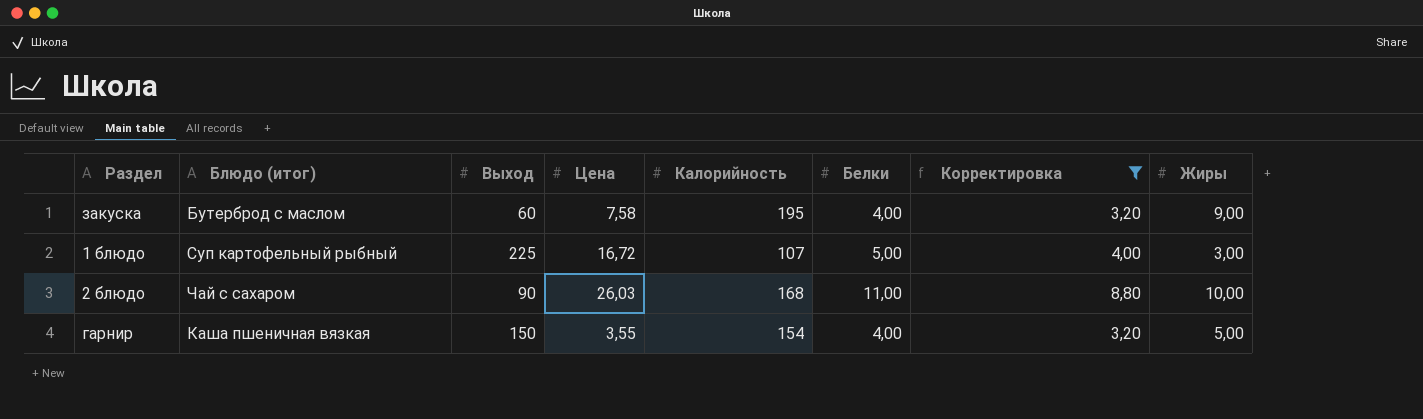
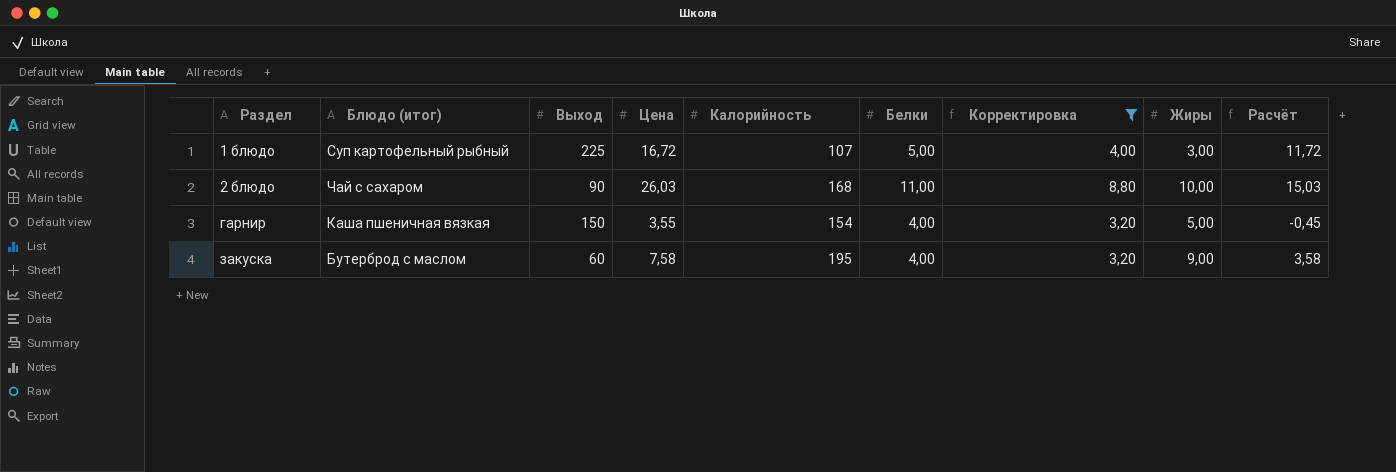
row order: none -> Раздел ascending
column Расчёт | formula: none -> [Цена] - [Белки]

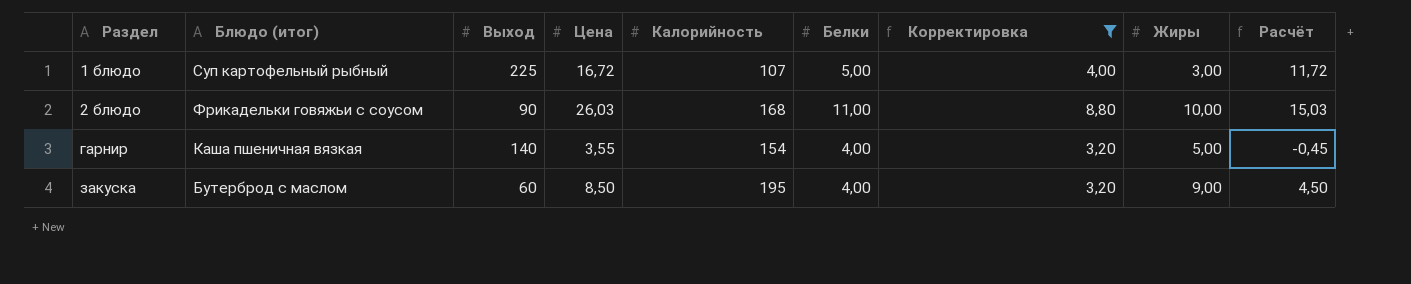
2 блюдо | Блюдо (итог): Чай с сахаром -> Фрикадельки говяжьи с соусом
гарнир | Выход: 150 -> 140
закуска | Цена: 7,58 -> 8,50
закуска | Расчёт: 3,58 -> 4,50

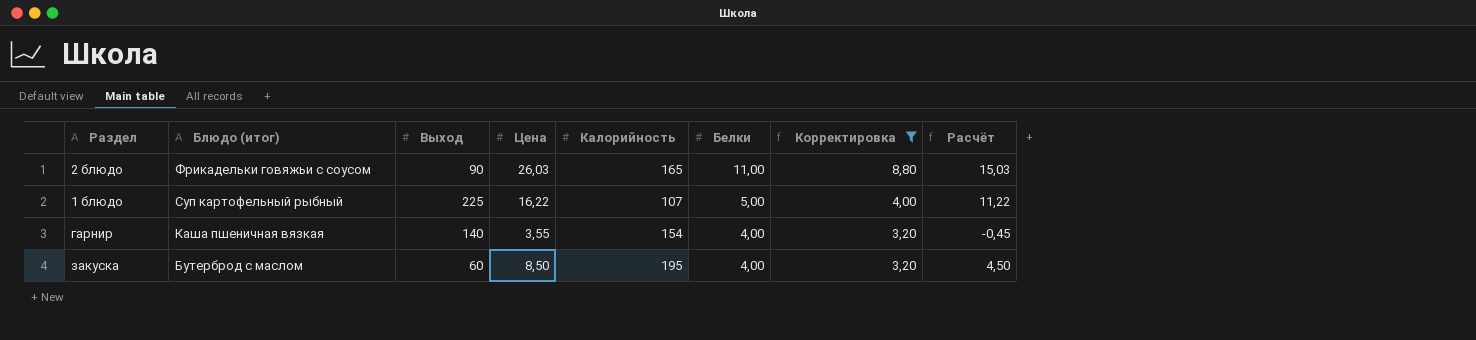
row order: Раздел ascending -> Блюдо (итог) descending
column Жиры | position: 8 -> none
2 блюдо | Калорийность: 168 -> 165
1 блюдо | Цена: 16,72 -> 16,22
1 блюдо | Расчёт: 11,72 -> 11,22

